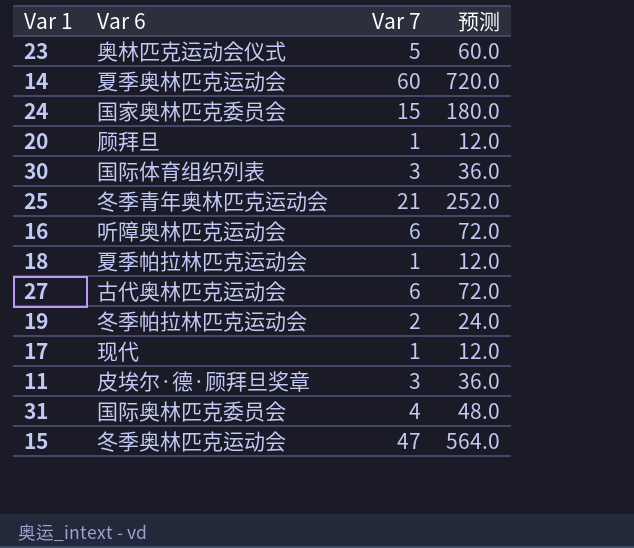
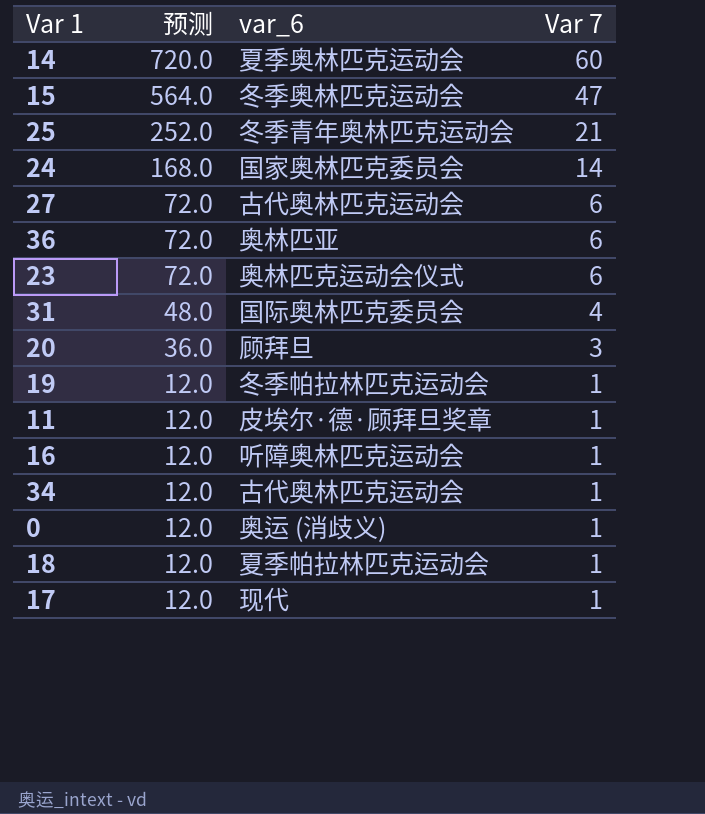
row order: none -> 预测 descending
column 预测 | position: 4 -> 2
column name: Var 6 -> var_6
row 30: 国际体育组织列表 | 3 | 36.0 -> none
24 | 预测: 180.0 -> 168.0
24 | Var 7: 15 -> 14
row 36: none -> 72.0 | 奥林匹亚 | 6
23 | 预测: 60.0 -> 72.0
23 | Var 7: 5 -> 6
20 | 预测: 12.0 -> 36.0
20 | Var 7: 1 -> 3
19 | 预测: 24.0 -> 12.0
19 | Var 7: 2 -> 1
11 | 预测: 36.0 -> 12.0
11 | Var 7: 3 -> 1
16 | 预测: 72.0 -> 12.0
16 | Var 7: 6 -> 1
row 34: none -> 12.0 | 古代奥林匹克运动会 | 1
row 0: none -> 12.0 | 奥运 (消歧义) | 1

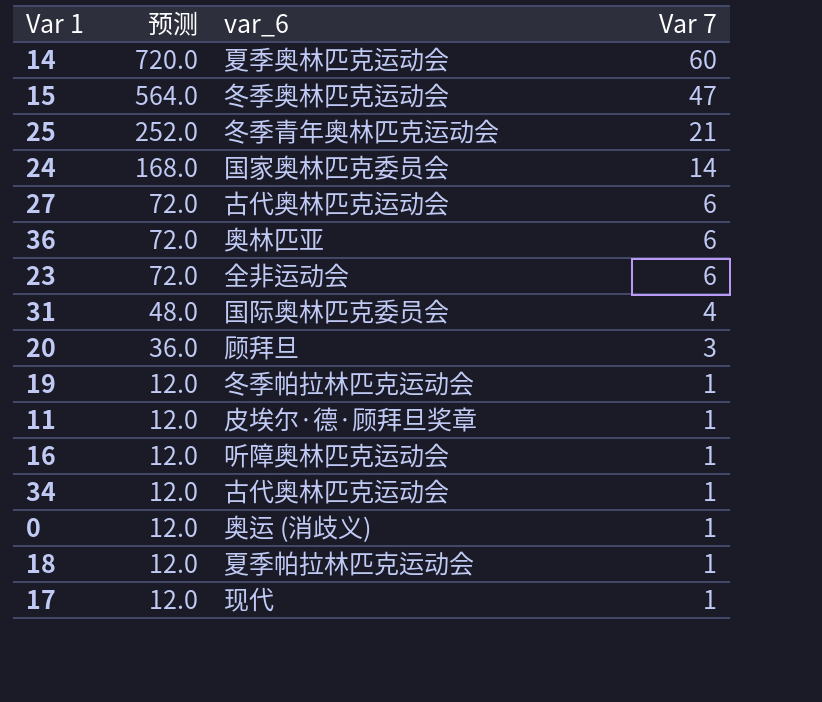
23 | var_6: 奥林匹克运动会仪式 -> 全非运动会

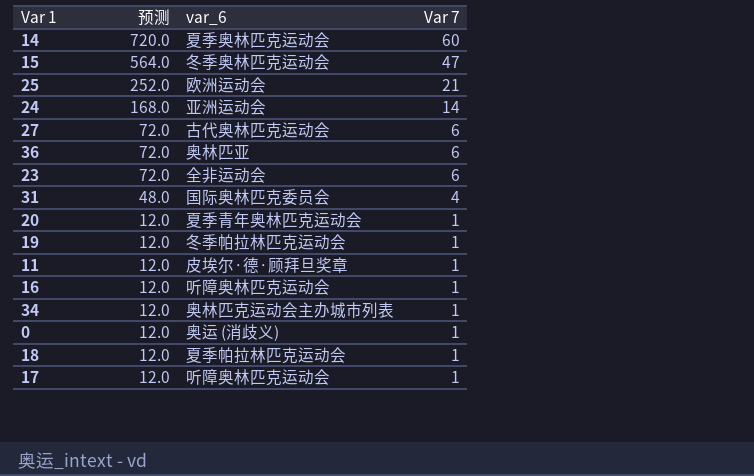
25 | var_6: 冬季青年奥林匹克运动会 -> 欧洲运动会
24 | var_6: 国家奥林匹克委员会 -> 亚洲运动会
20 | 预测: 36.0 -> 12.0
20 | var_6: 顾拜旦 -> 夏季青年奥林匹克运动会
20 | Var 7: 3 -> 1
34 | var_6: 古代奥林匹克运动会 -> 奥林匹克运动会主办城市列表
17 | var_6: 现代 -> 听障奥林匹克运动会

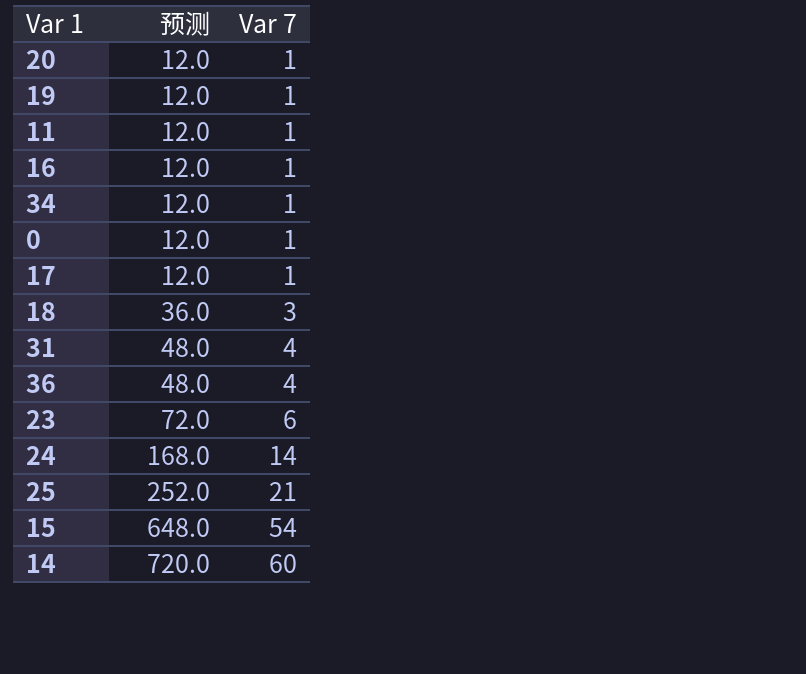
row order: 预测 descending -> 预测 ascending
column var_6 | position: 3 -> none
row 27: 72.0 | 古代奥林匹克运动会 | 6 -> none
18 | 预测: 12.0 -> 36.0
18 | Var 7: 1 -> 3
36 | 预测: 72.0 -> 48.0
36 | Var 7: 6 -> 4
15 | 预测: 564.0 -> 648.0
15 | Var 7: 47 -> 54

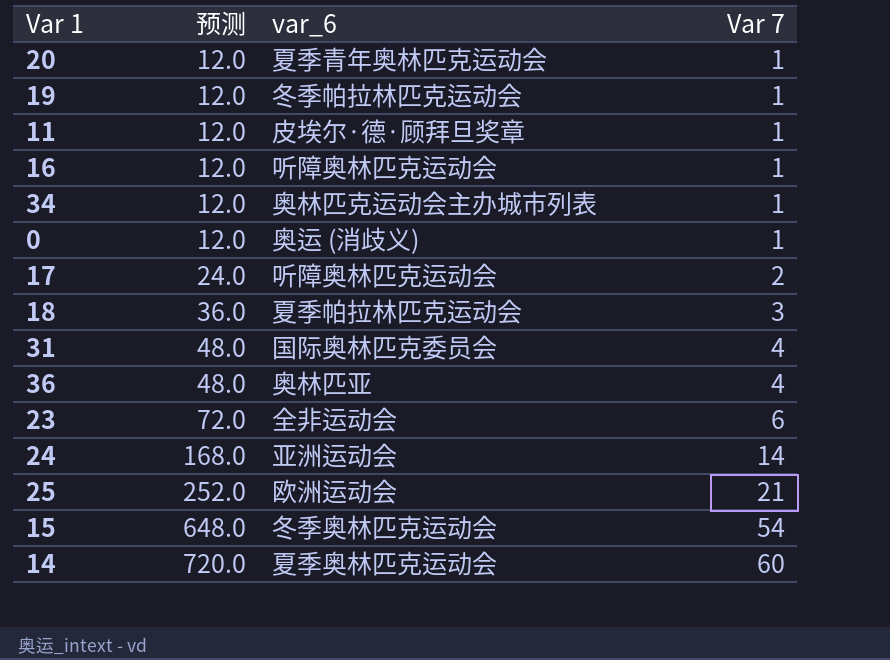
column var_6 | position: none -> 3
17 | 预测: 12.0 -> 24.0
17 | Var 7: 1 -> 2

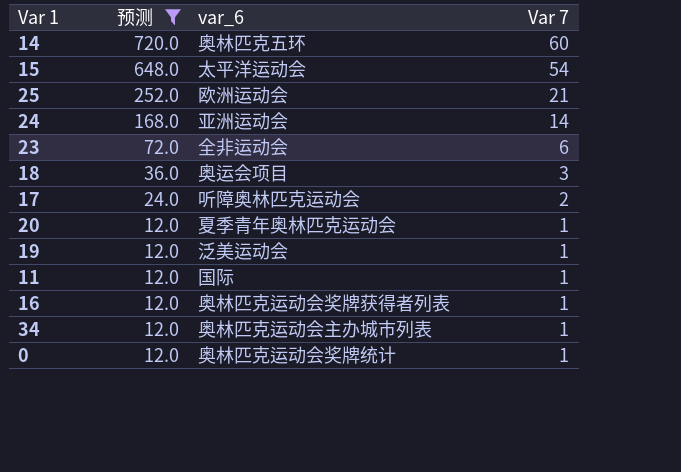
filter: none -> 预测 != 48.0
row order: 预测 ascending -> 预测 descending
14 | var_6: 夏季奥林匹克运动会 -> 奥林匹克五环
15 | var_6: 冬季奥林匹克运动会 -> 太平洋运动会
18 | var_6: 夏季帕拉林匹克运动会 -> 奥运会项目
19 | var_6: 冬季帕拉林匹克运动会 -> 泛美运动会
11 | var_6: 皮埃尔·德·顾拜旦奖章 -> 国际
16 | var_6: 听障奥林匹克运动会 -> 奥林匹克运动会奖牌获得者列表
0 | var_6: 奥运 (消歧义) -> 奥林匹克运动会奖牌统计

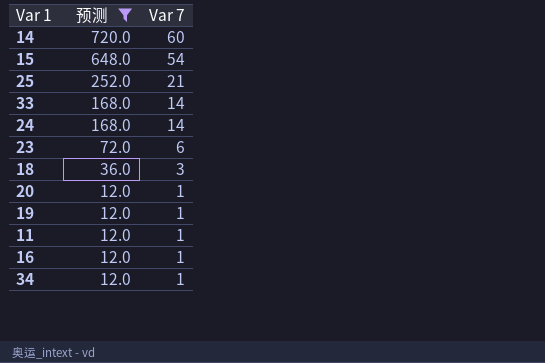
column var_6 | position: 3 -> none
row 17: 24.0 | 听障奥林匹克运动会 | 2 -> none
row 0: 12.0 | 奥林匹克运动会奖牌统计 | 1 -> none
row 33: none -> 168.0 | 14

